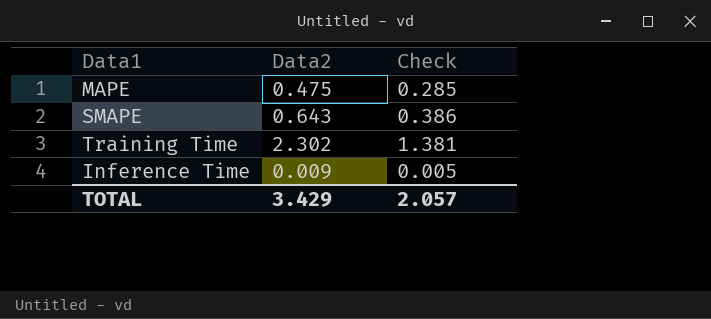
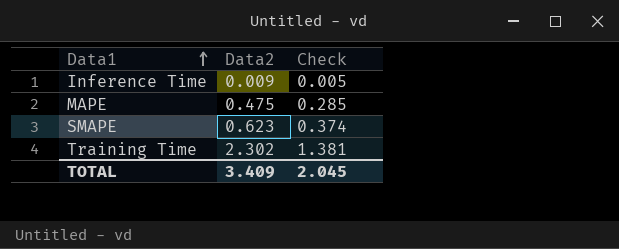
row order: none -> Data1 ascending
SMAPE | Data2: 0.643 -> 0.623
SMAPE | Check: 0.386 -> 0.374
TOTAL | Data2: 3.429 -> 3.409
TOTAL | Check: 2.057 -> 2.045

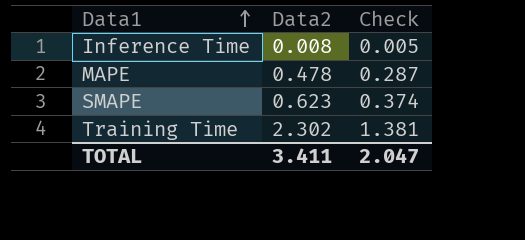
Inference Time | Data2: 0.009 -> 0.008
MAPE | Data2: 0.475 -> 0.478
MAPE | Check: 0.285 -> 0.287
TOTAL | Data2: 3.409 -> 3.411
TOTAL | Check: 2.045 -> 2.047

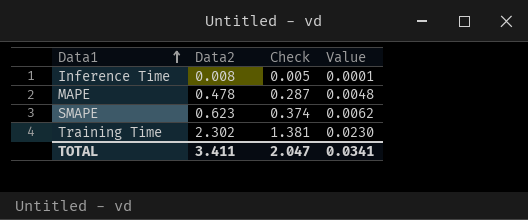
column Value | formula: none -> [Data2] * 0.01

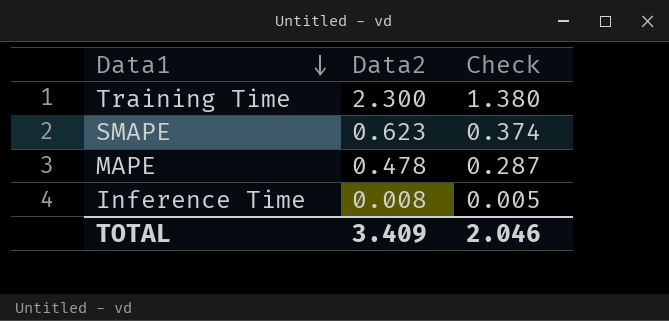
row order: Data1 ascending -> Data1 descending
column Value | formula: [Data2] * 0.01 -> none
Training Time | Data2: 2.302 -> 2.300
Training Time | Check: 1.381 -> 1.380
TOTAL | Data2: 3.411 -> 3.409
TOTAL | Check: 2.047 -> 2.046

